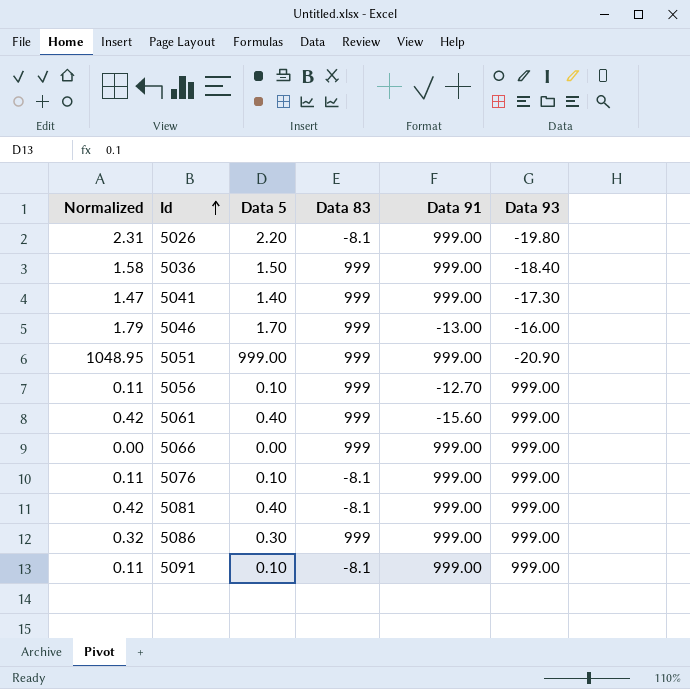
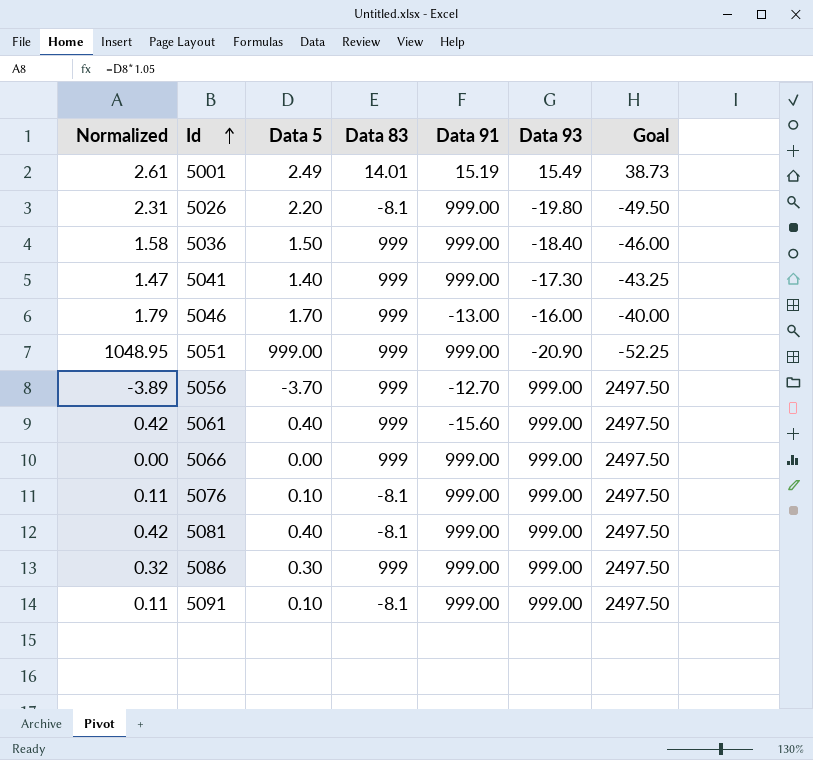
column Goal | formula: none -> [Data 93] * 2.5
row 5001: none -> 2.61 | 2.49 | 14.01 | 15.19 | 15.49 | 38.73
5056 | Normalized: 0.11 -> -3.89
5056 | Data 5: 0.10 -> -3.70

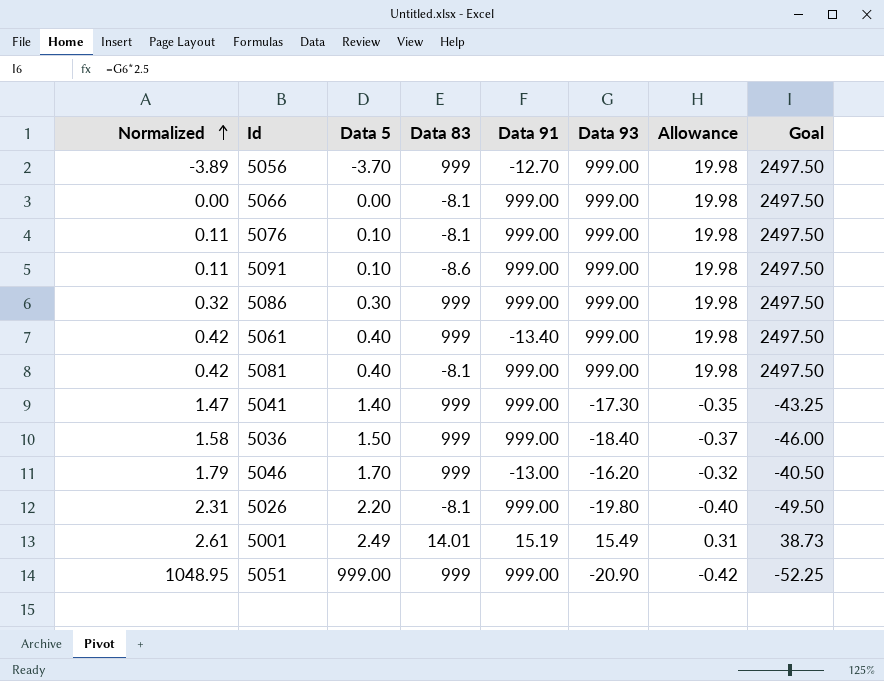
row order: Id ascending -> Normalized ascending
column Allowance | formula: none -> [Data 93] * 0.02
5066 | Data 83: 999 -> -8.1
5091 | Data 83: -8.1 -> -8.6
5061 | Data 91: -15.60 -> -13.40
5046 | Data 93: -16.00 -> -16.20
5046 | Goal: -40.00 -> -40.50

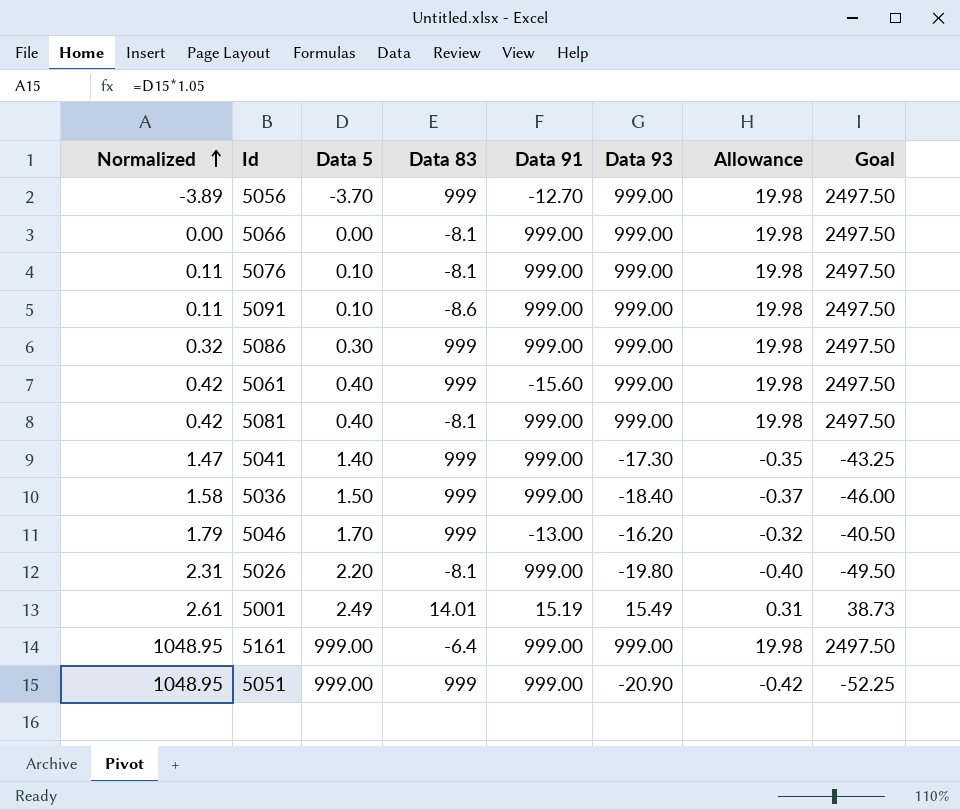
5061 | Data 91: -13.40 -> -15.60
row 5161: none -> 1048.95 | 999.00 | -6.4 | 999.00 | 999.00 | 19.98 | 2497.50

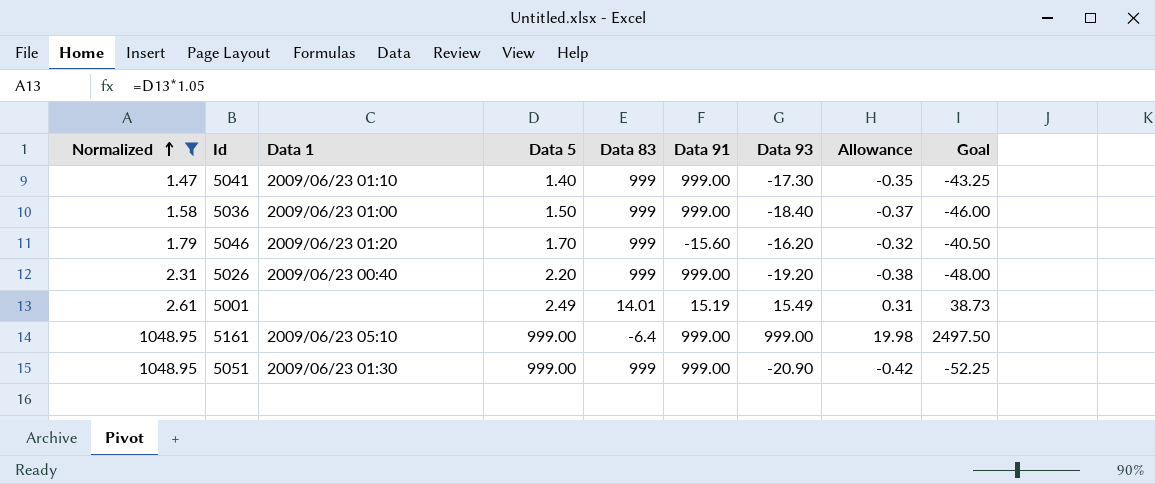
filter: none -> Normalized >= 1.47
column Data 1 | position: none -> 3
5046 | Data 91: -13.00 -> -15.60
5026 | Data 83: -8.1 -> 999
5026 | Data 93: -19.80 -> -19.20
5026 | Allowance: -0.40 -> -0.38
5026 | Goal: -49.50 -> -48.00

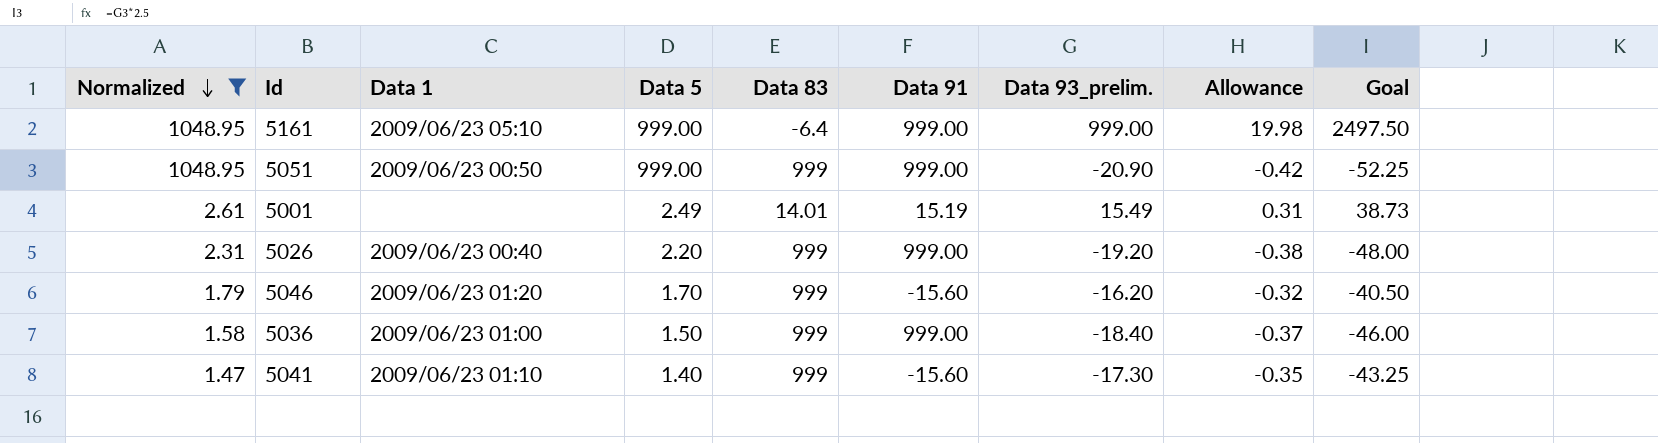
row order: Normalized ascending -> Normalized descending
column name: Data 93 -> Data 93_prelim.
5051 | Data 1: 2009/06/23 01:30 -> 2009/06/23 00:50
5041 | Data 91: 999.00 -> -15.60

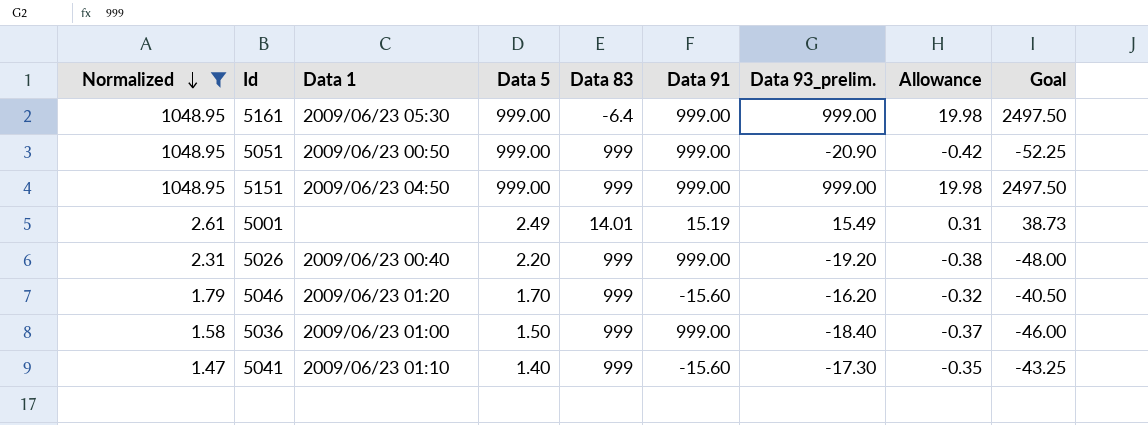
5161 | Data 1: 2009/06/23 05:10 -> 2009/06/23 05:30
row 5151: none -> 1048.95 | 2009/06/23 04:50 | 999.00 | 999 | 999.00 | 999.00 | 19.98 | 2497.50

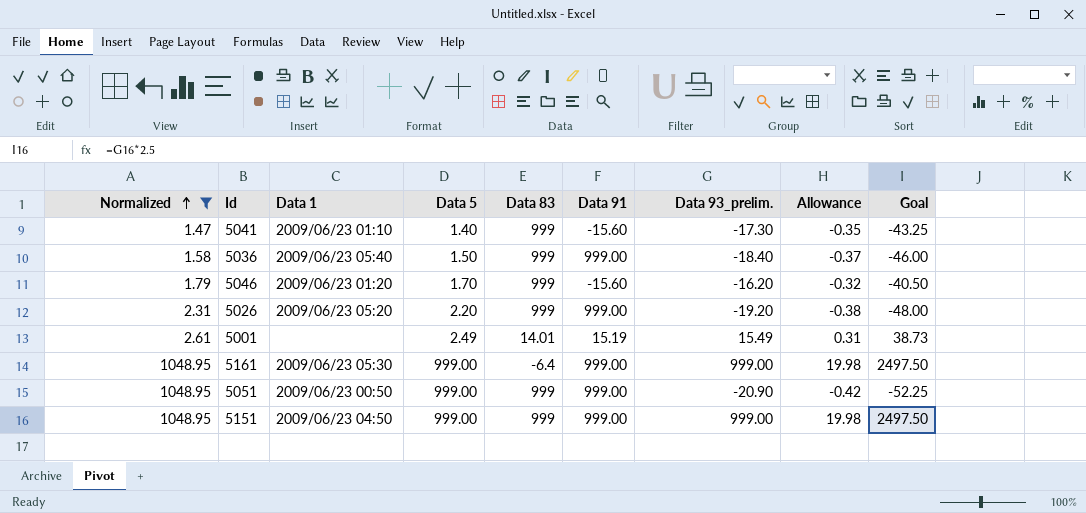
row order: Normalized descending -> Normalized ascending
5036 | Data 1: 2009/06/23 01:00 -> 2009/06/23 05:40
5026 | Data 1: 2009/06/23 00:40 -> 2009/06/23 05:20

